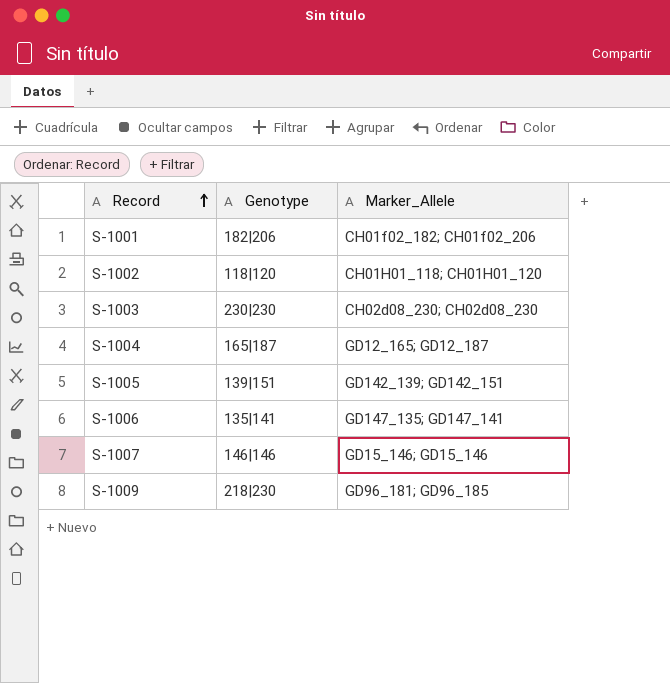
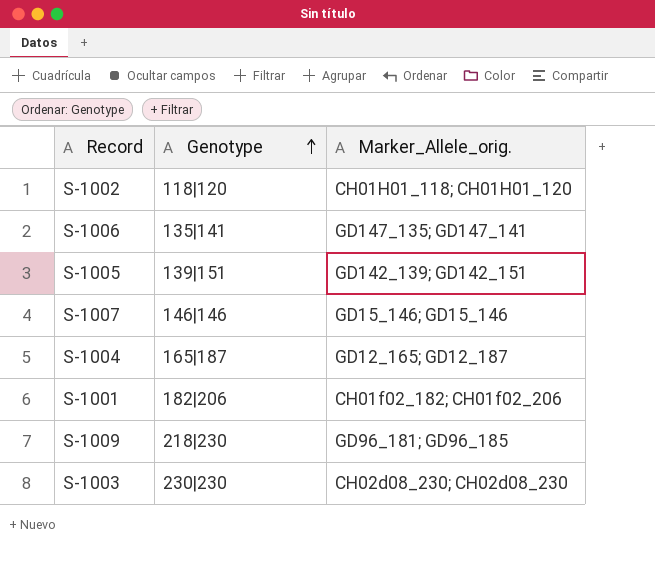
row order: Record ascending -> Genotype ascending
column name: Marker_Allele -> Marker_Allele_orig.

